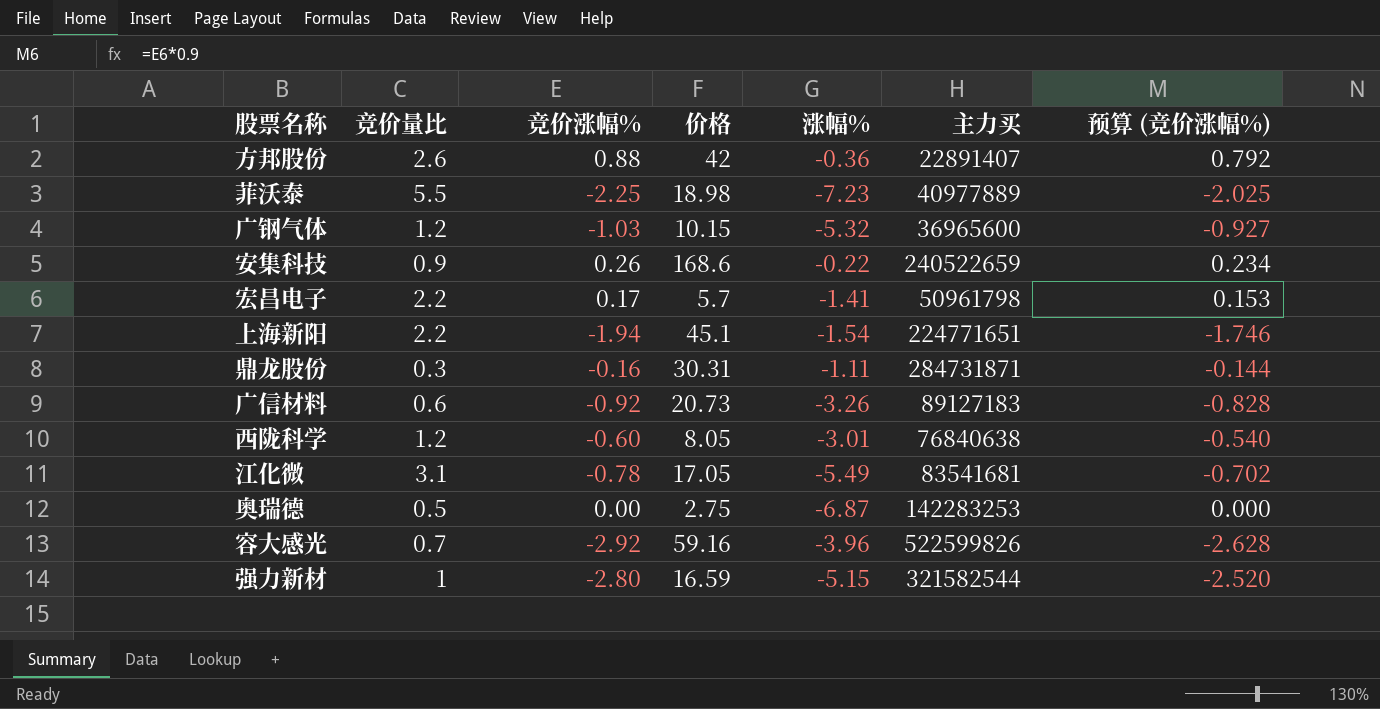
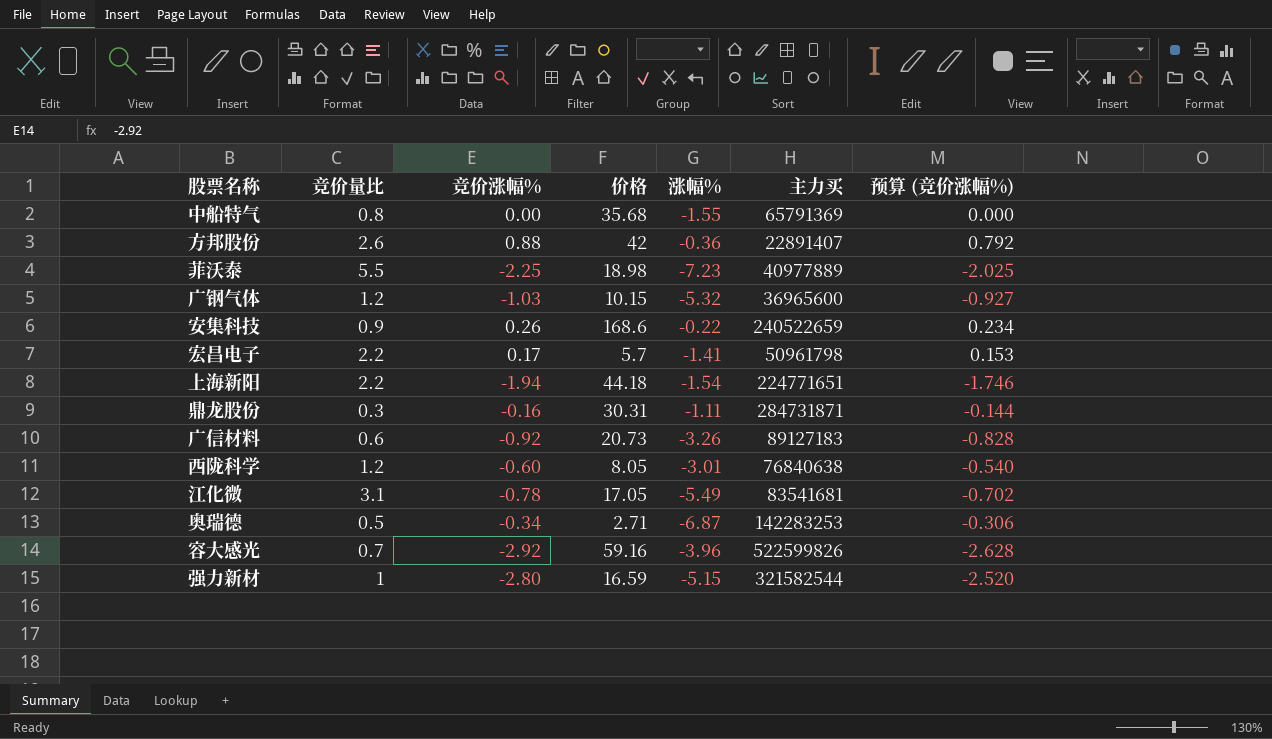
row 中船特气: none -> 0.8 | 0.00 | 35.68 | -1.55 | 65791369 | 0.000
上海新阳 | 价格: 45.1 -> 44.18
奥瑞德 | 竞价涨幅%: 0.00 -> -0.34
奥瑞德 | 价格: 2.75 -> 2.71
奥瑞德 | 预算 (竞价涨幅%): 0.000 -> -0.306

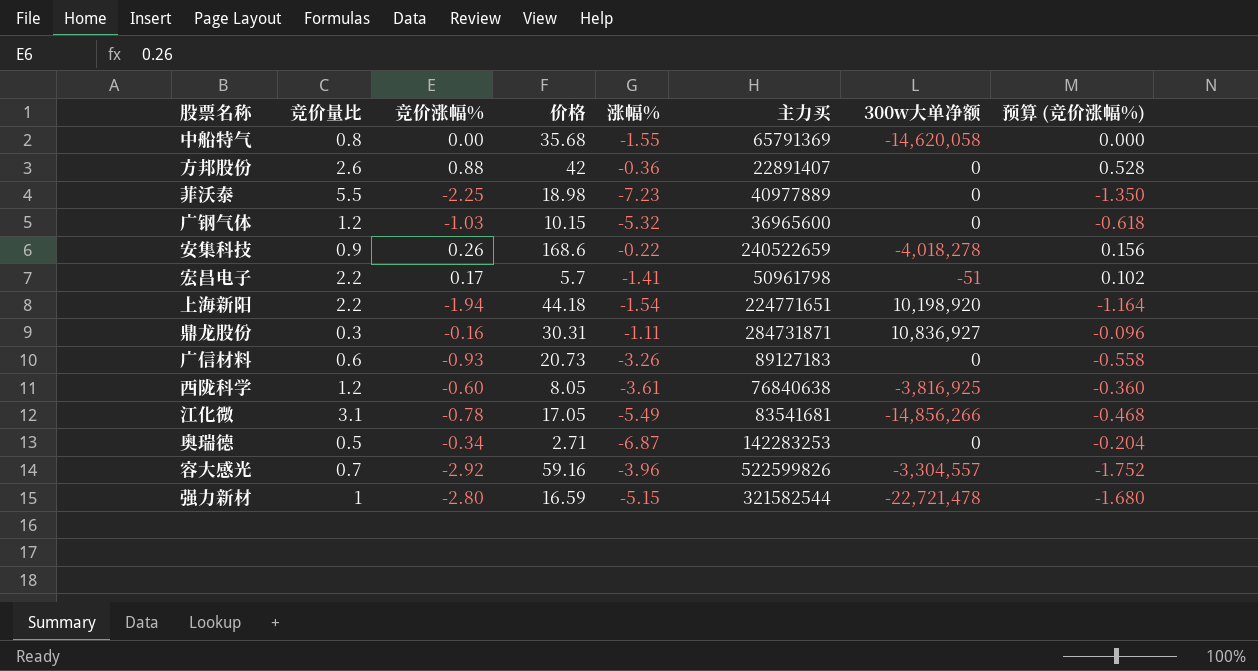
column 300w大单净额 | position: none -> 7
column 预算 (竞价涨幅%) | formula: [竞价涨幅%] * 0.9 -> [竞价涨幅%] * 0.6
广信材料 | 竞价涨幅%: -0.92 -> -0.93
西陇科学 | 涨幅%: -3.01 -> -3.61

